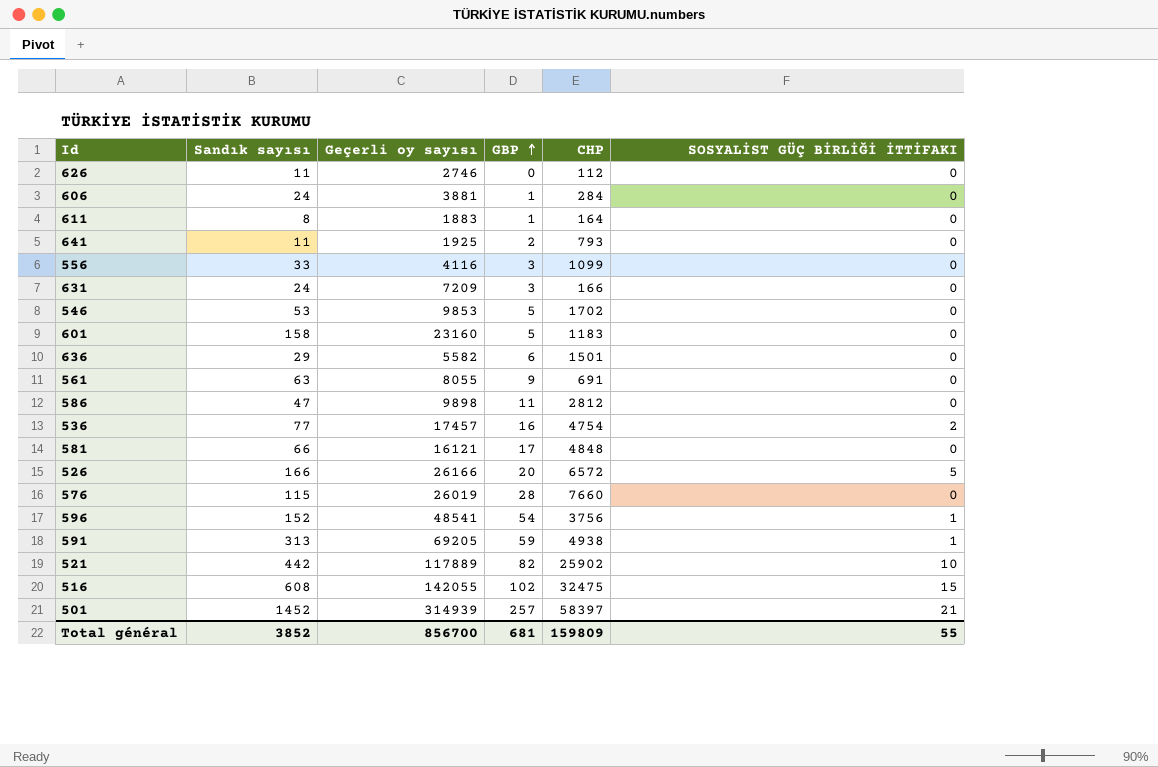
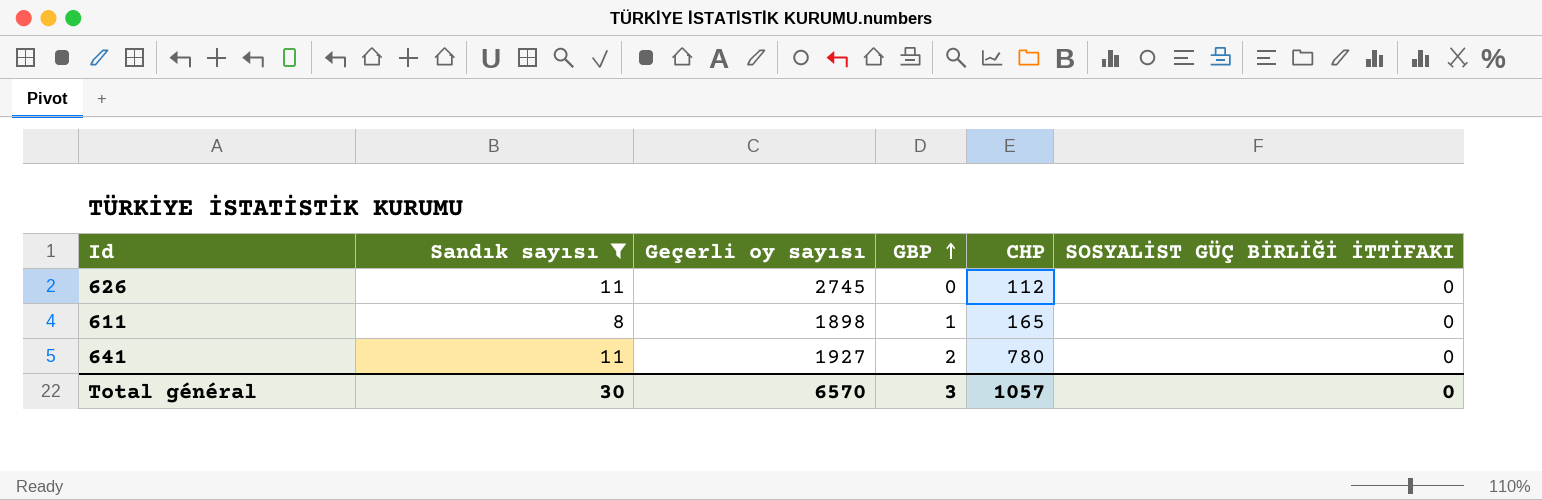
filter: none -> Sandık sayısı <= 11
626 | Geçerli oy sayısı: 2746 -> 2745
611 | Geçerli oy sayısı: 1883 -> 1898
611 | CHP: 164 -> 165
641 | Geçerli oy sayısı: 1925 -> 1927
641 | CHP: 793 -> 780
Total général | Sandık sayısı: 3852 -> 30
Total général | Geçerli oy sayısı: 856700 -> 6570
Total général | GBP: 681 -> 3
Total général | CHP: 159809 -> 1057
Total général | SOSYALİST GÜÇ BİRLİĞİ İTTİFAKI: 55 -> 0

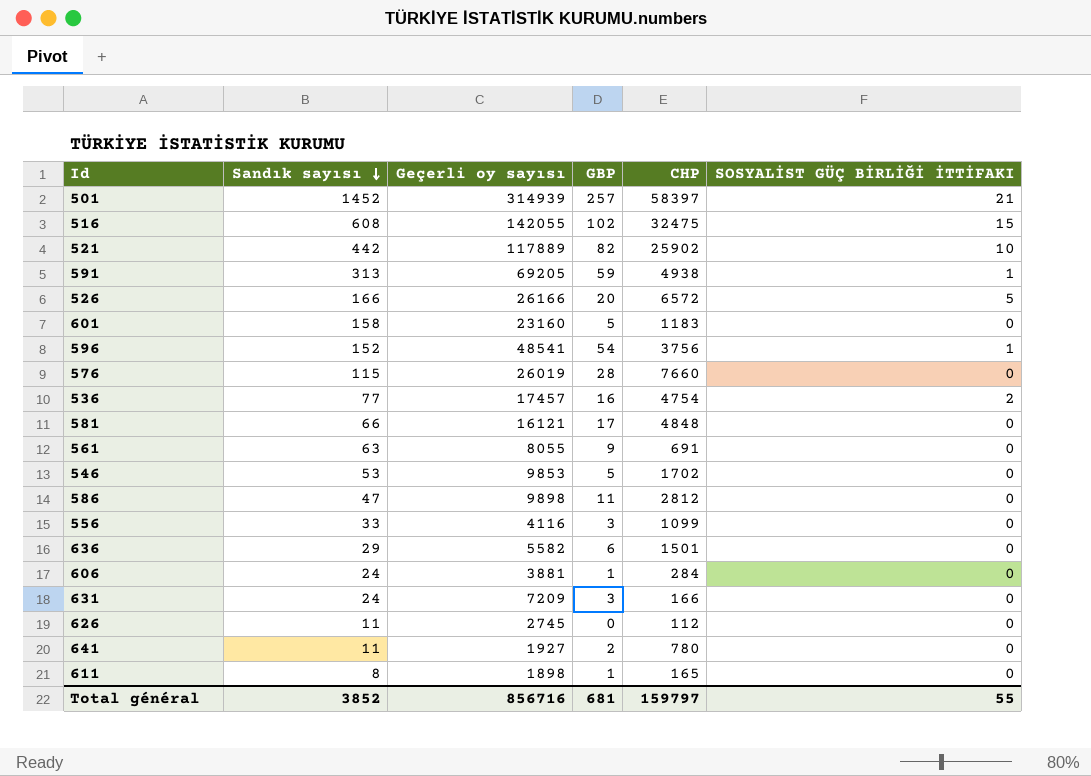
filter: Sandık sayısı <= 11 -> none
row order: GBP ascending -> Sandık sayısı descending
Total général | Sandık sayısı: 30 -> 3852
Total général | Geçerli oy sayısı: 6570 -> 856716
Total général | GBP: 3 -> 681
Total général | CHP: 1057 -> 159797
Total général | SOSYALİST GÜÇ BİRLİĞİ İTTİFAKI: 0 -> 55

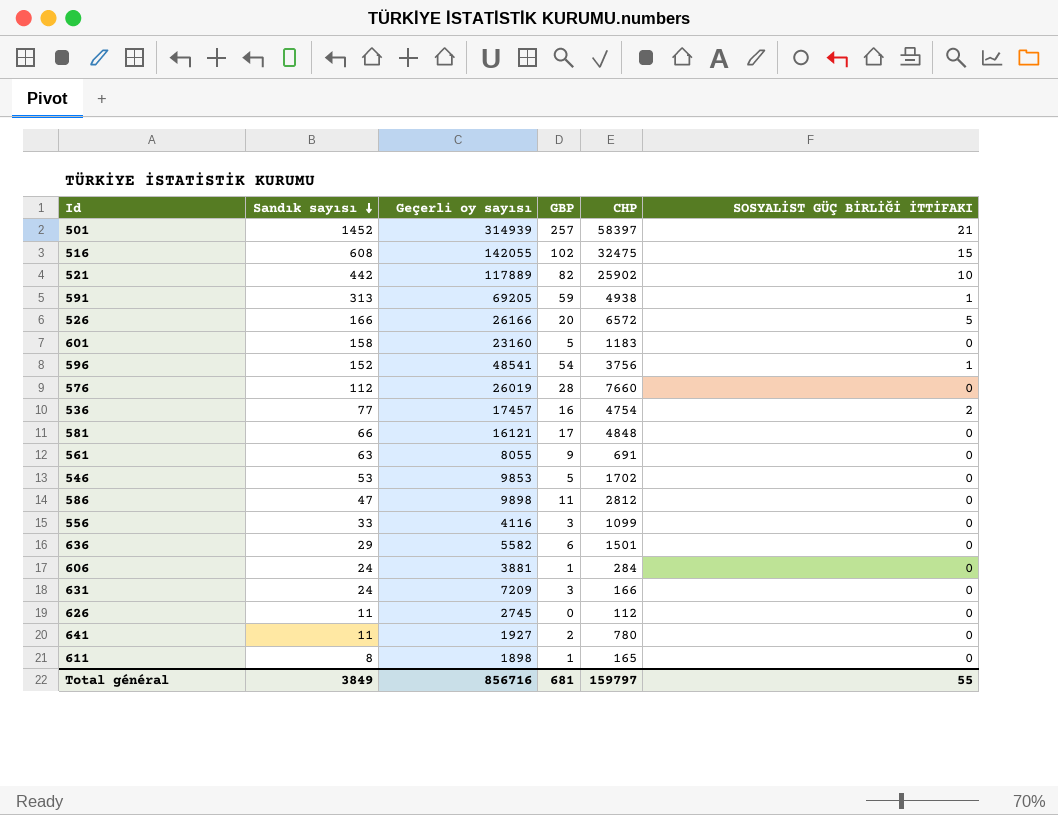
576 | Sandık sayısı: 115 -> 112
Total général | Sandık sayısı: 3852 -> 3849

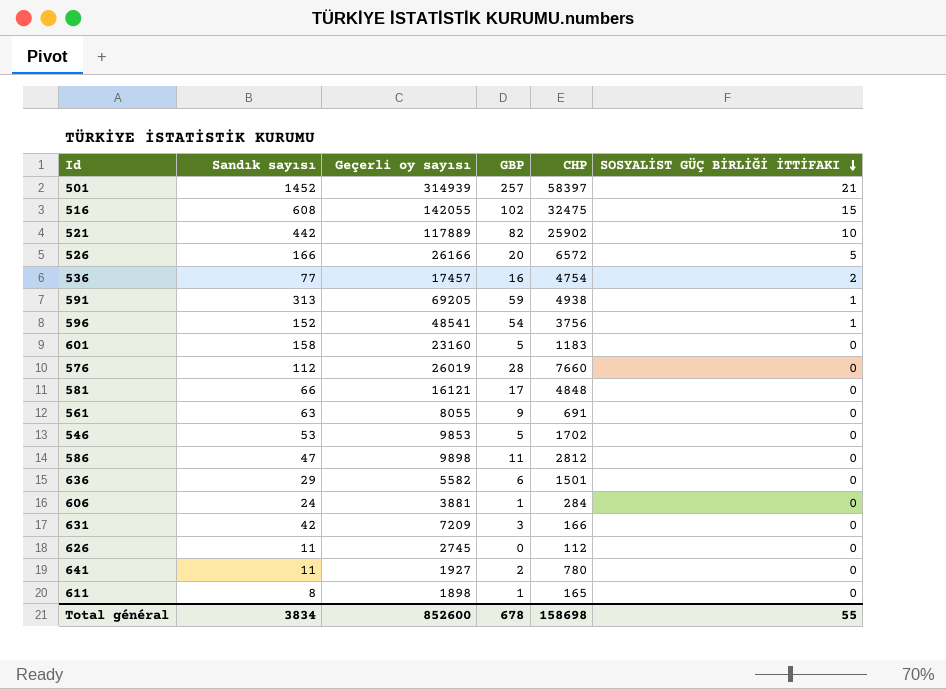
row order: Sandık sayısı descending -> SOSYALİST GÜÇ BİRLİĞİ İTTİFAKI descending
row 556: 33 | 4116 | 3 | 1099 | 0 -> none
631 | Sandık sayısı: 24 -> 42
Total général | Sandık sayısı: 3849 -> 3834
Total général | Geçerli oy sayısı: 856716 -> 852600
Total général | GBP: 681 -> 678
Total général | CHP: 159797 -> 158698

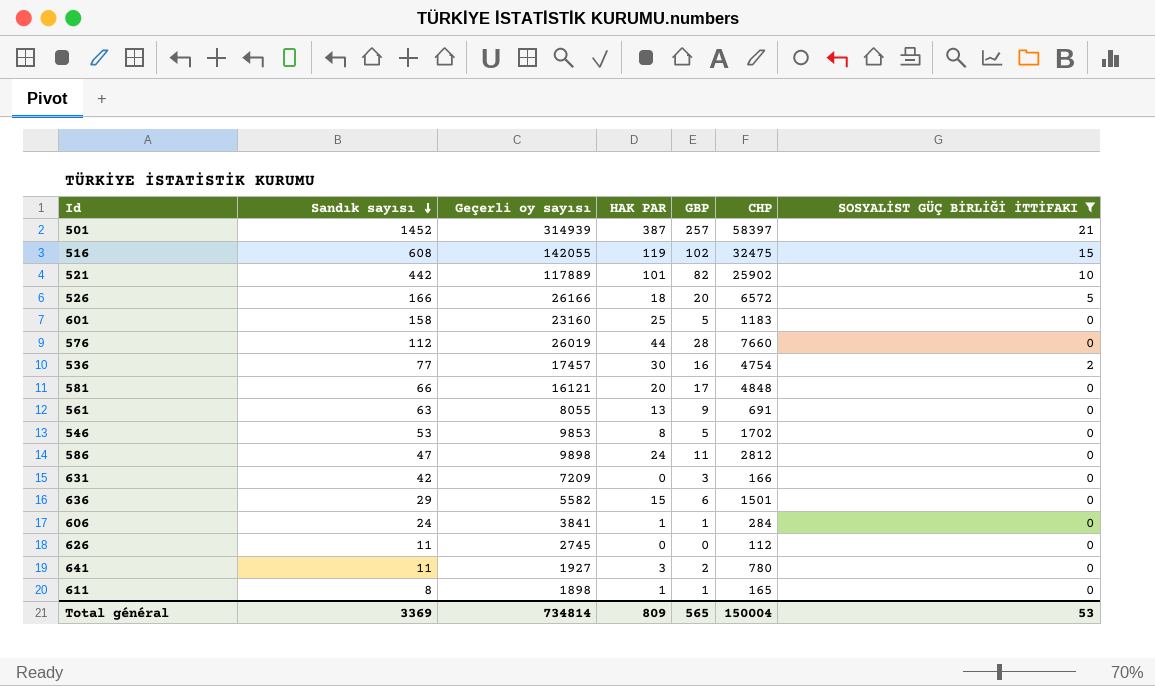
filter: none -> SOSYALİST GÜÇ BİRLİĞİ İTTİFAKI != 1
row order: SOSYALİST GÜÇ BİRLİĞİ İTTİFAKI descending -> Sandık sayısı descending
column HAK PAR | position: none -> 4
606 | Geçerli oy sayısı: 3881 -> 3841
Total général | Sandık sayısı: 3834 -> 3369
Total général | Geçerli oy sayısı: 852600 -> 734814
Total général | GBP: 678 -> 565
Total général | CHP: 158698 -> 150004
Total général | SOSYALİST GÜÇ BİRLİĞİ İTTİFAKI: 55 -> 53

